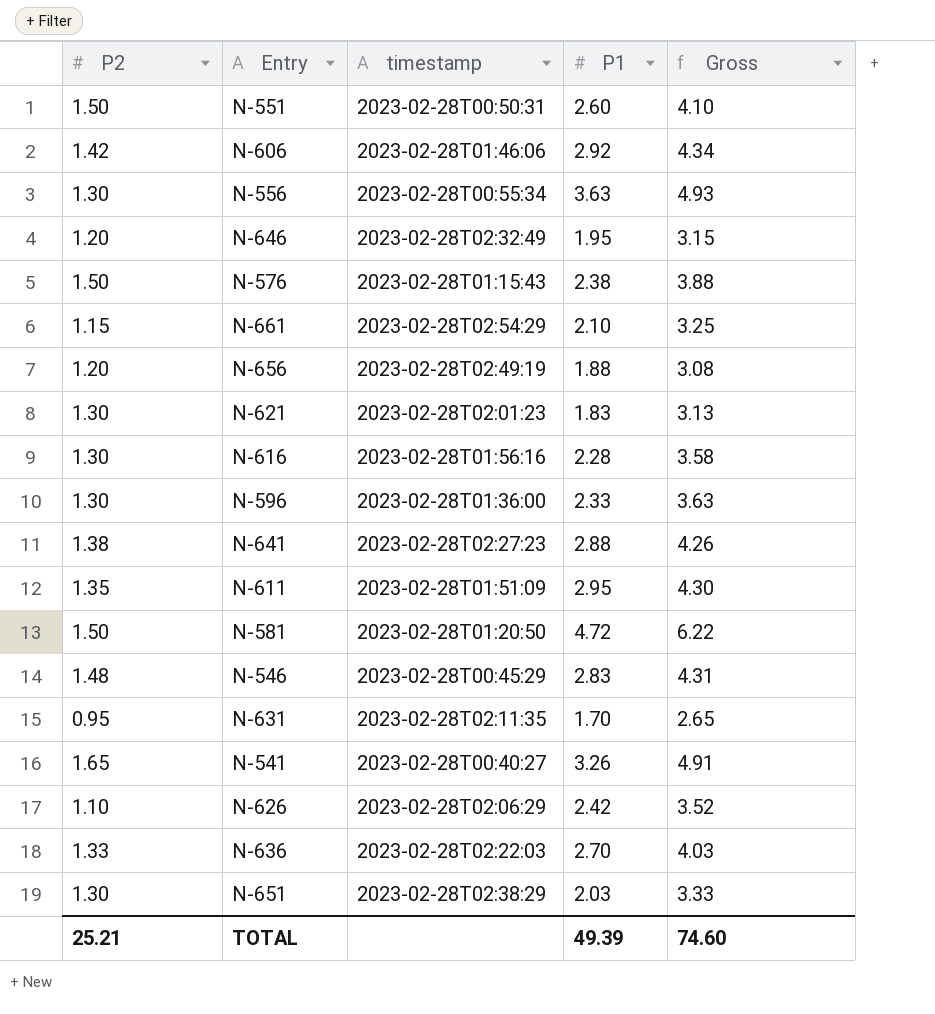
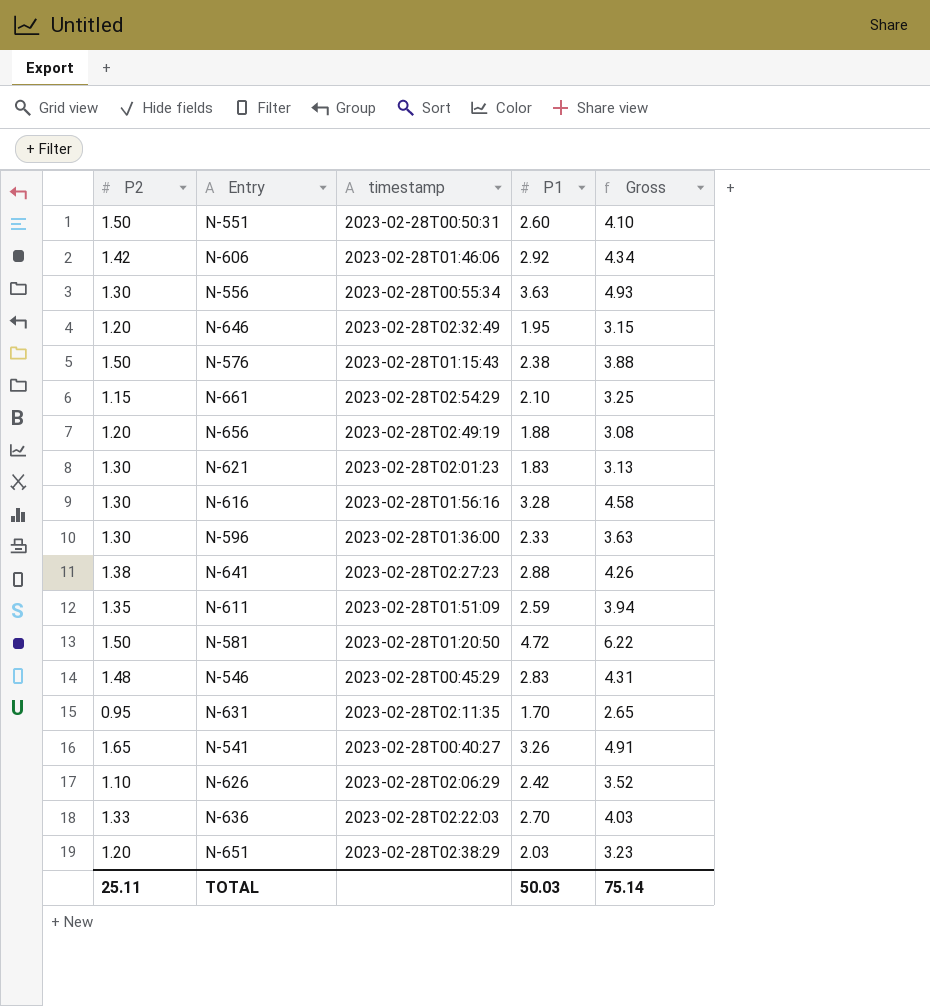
N-616 | P1: 2.28 -> 3.28
N-616 | Gross: 3.58 -> 4.58
N-611 | P1: 2.95 -> 2.59
N-611 | Gross: 4.30 -> 3.94
N-651 | P2: 1.30 -> 1.20
N-651 | Gross: 3.33 -> 3.23
TOTAL | P2: 25.21 -> 25.11
TOTAL | P1: 49.39 -> 50.03
TOTAL | Gross: 74.60 -> 75.14

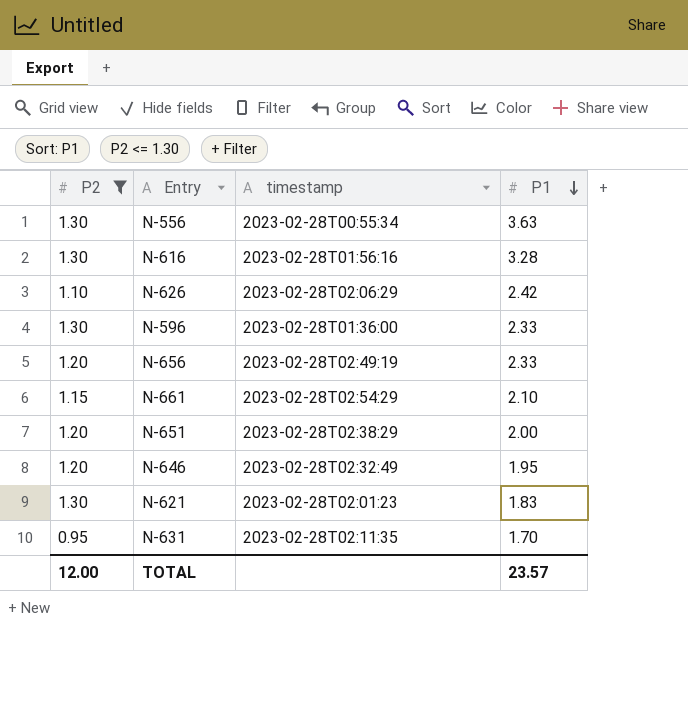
filter: none -> P2 <= 1.30
row order: none -> P1 descending
column Gross | formula: [P2] + [P1] -> none
N-656 | P1: 1.88 -> 2.33
N-651 | P1: 2.03 -> 2.00
TOTAL | P2: 25.11 -> 12.00
TOTAL | P1: 50.03 -> 23.57

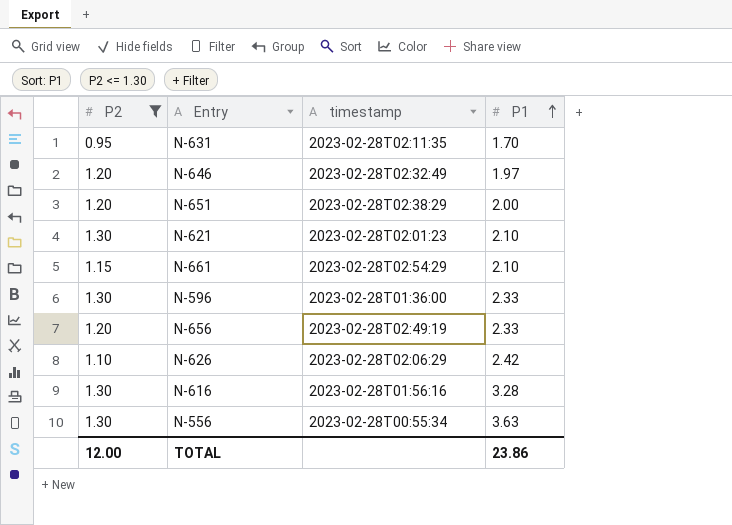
row order: P1 descending -> P1 ascending
N-646 | P1: 1.95 -> 1.97
N-621 | P1: 1.83 -> 2.10
TOTAL | P1: 23.57 -> 23.86

